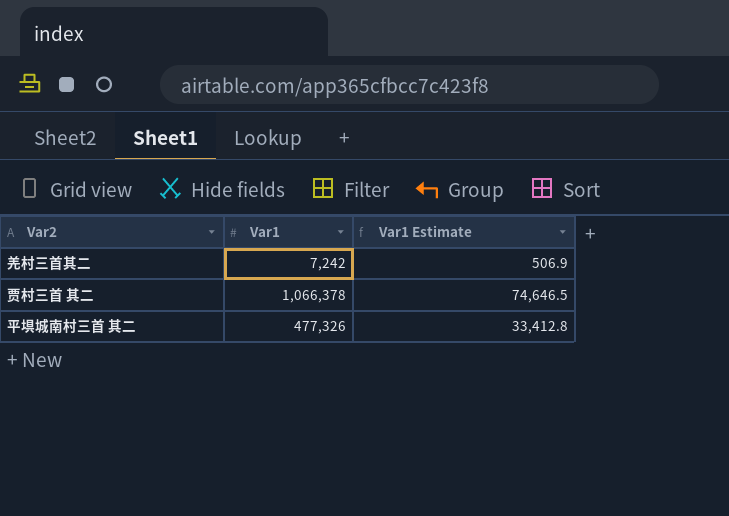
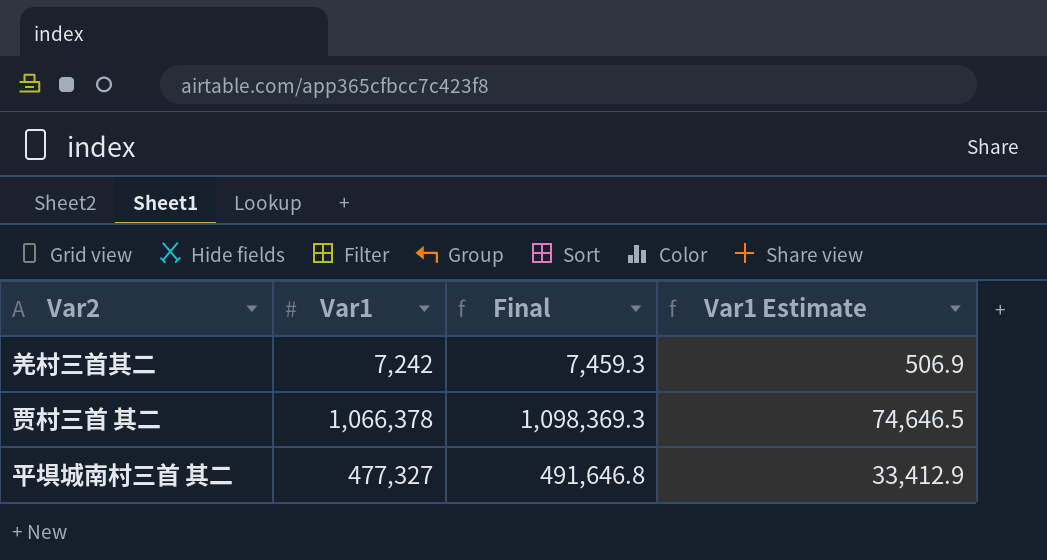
column Final | formula: none -> [Var1] * 1.03
平埧城南村三首 其二 | Var1: 477,326 -> 477,327
平埧城南村三首 其二 | Var1 Estimate: 33,412.8 -> 33,412.9

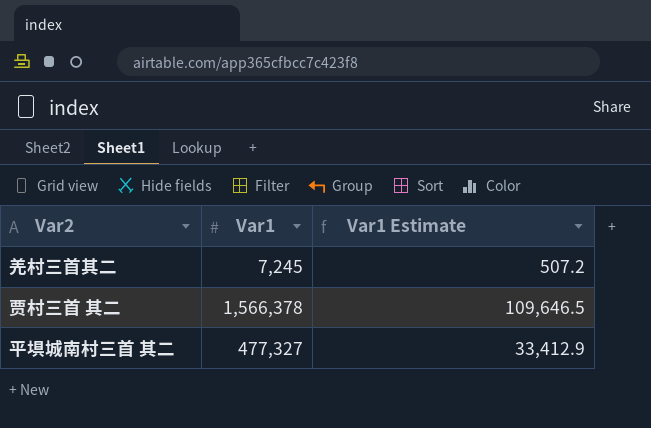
column Final | formula: [Var1] * 1.03 -> none
羌村三首其二 | Var1: 7,242 -> 7,245
羌村三首其二 | Var1 Estimate: 506.9 -> 507.2
贾村三首 其二 | Var1: 1,066,378 -> 1,566,378
贾村三首 其二 | Var1 Estimate: 74,646.5 -> 109,646.5

